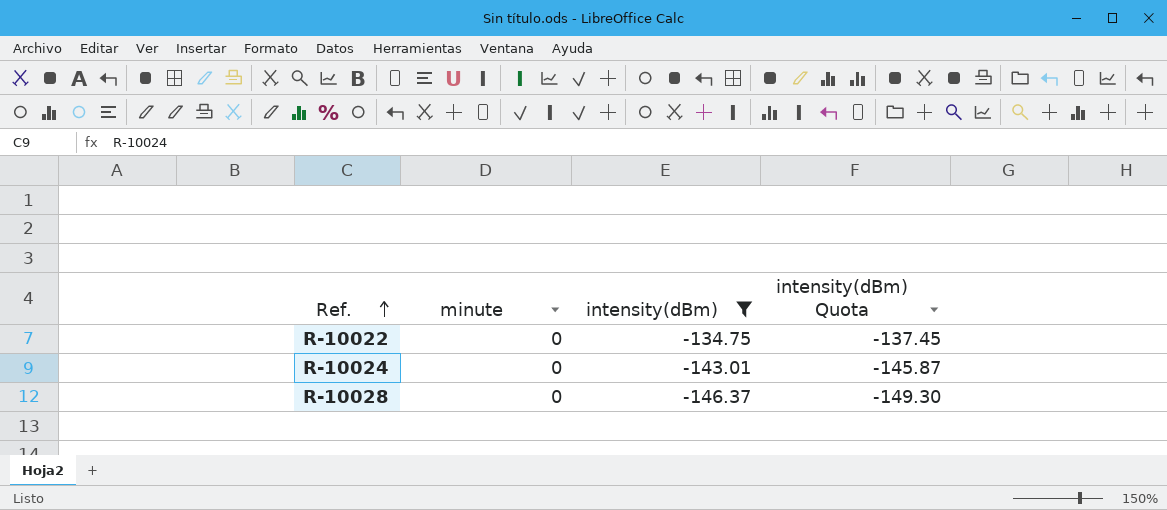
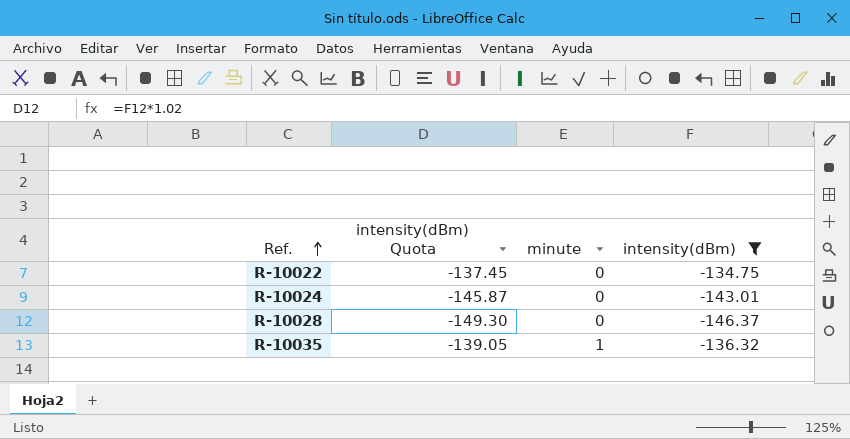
column intensity(dBm) Quota | position: 4 -> 2
row R-10035: none -> -139.05 | 1 | -136.32

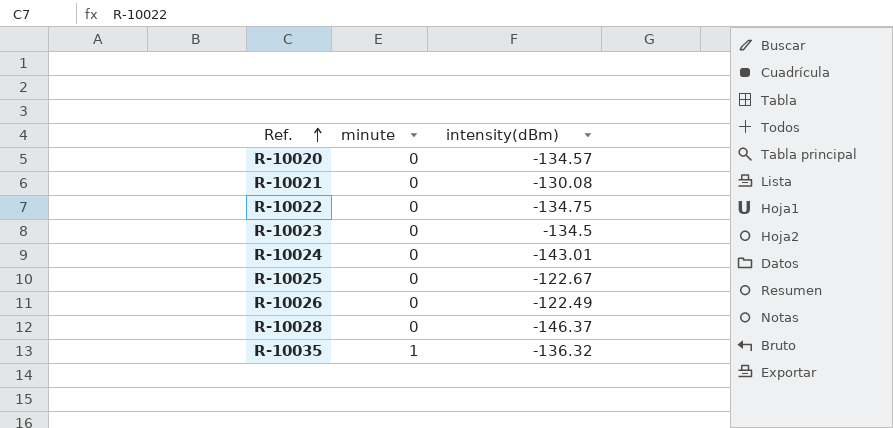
filter: intensity(dBm) <= -134.75 -> none
column intensity(dBm) Quota | formula: [intensity(dBm)] * 1.02 -> none

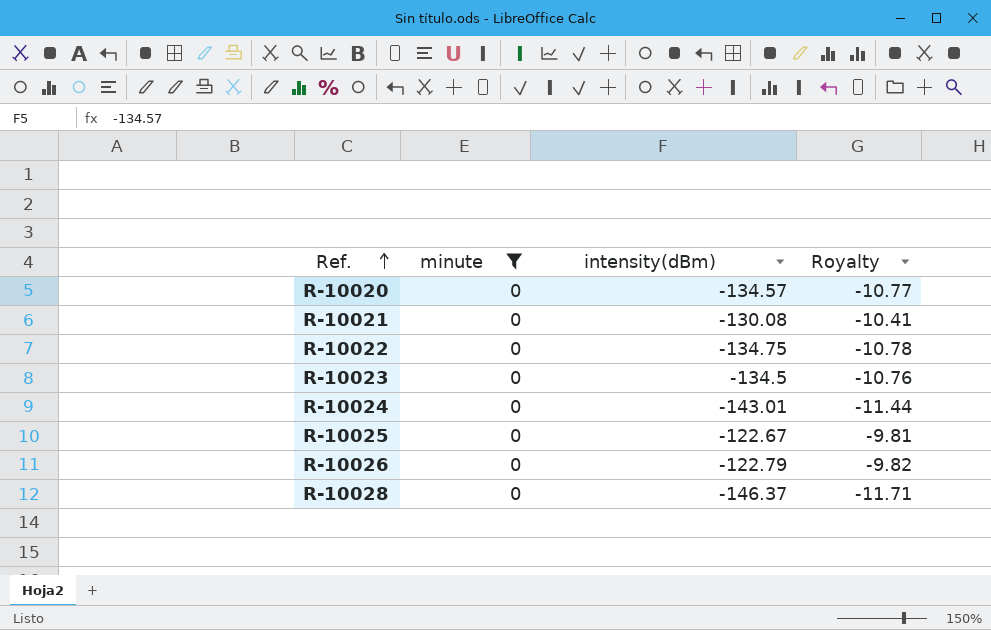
filter: none -> minute = 0
column Royalty | formula: none -> [intensity(dBm)] * 0.08
R-10026 | intensity(dBm): -122.49 -> -122.79

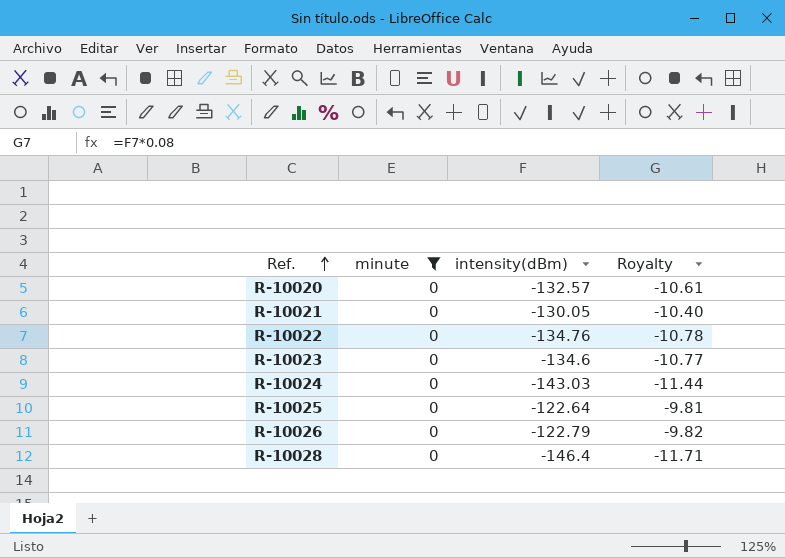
R-10020 | intensity(dBm): -134.57 -> -132.57
R-10020 | Royalty: -10.77 -> -10.61
R-10021 | intensity(dBm): -130.08 -> -130.05
R-10021 | Royalty: -10.41 -> -10.40
R-10022 | intensity(dBm): -134.75 -> -134.76
R-10023 | intensity(dBm): -134.5 -> -134.6
R-10023 | Royalty: -10.76 -> -10.77
R-10024 | intensity(dBm): -143.01 -> -143.03
R-10025 | intensity(dBm): -122.67 -> -122.64
R-10028 | intensity(dBm): -146.37 -> -146.4

